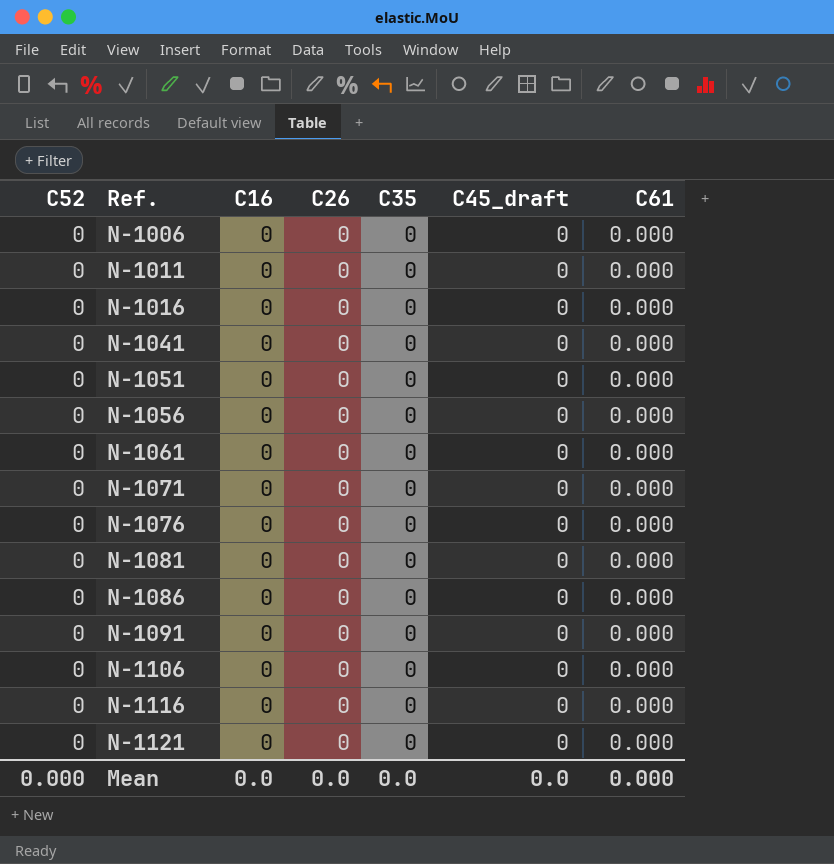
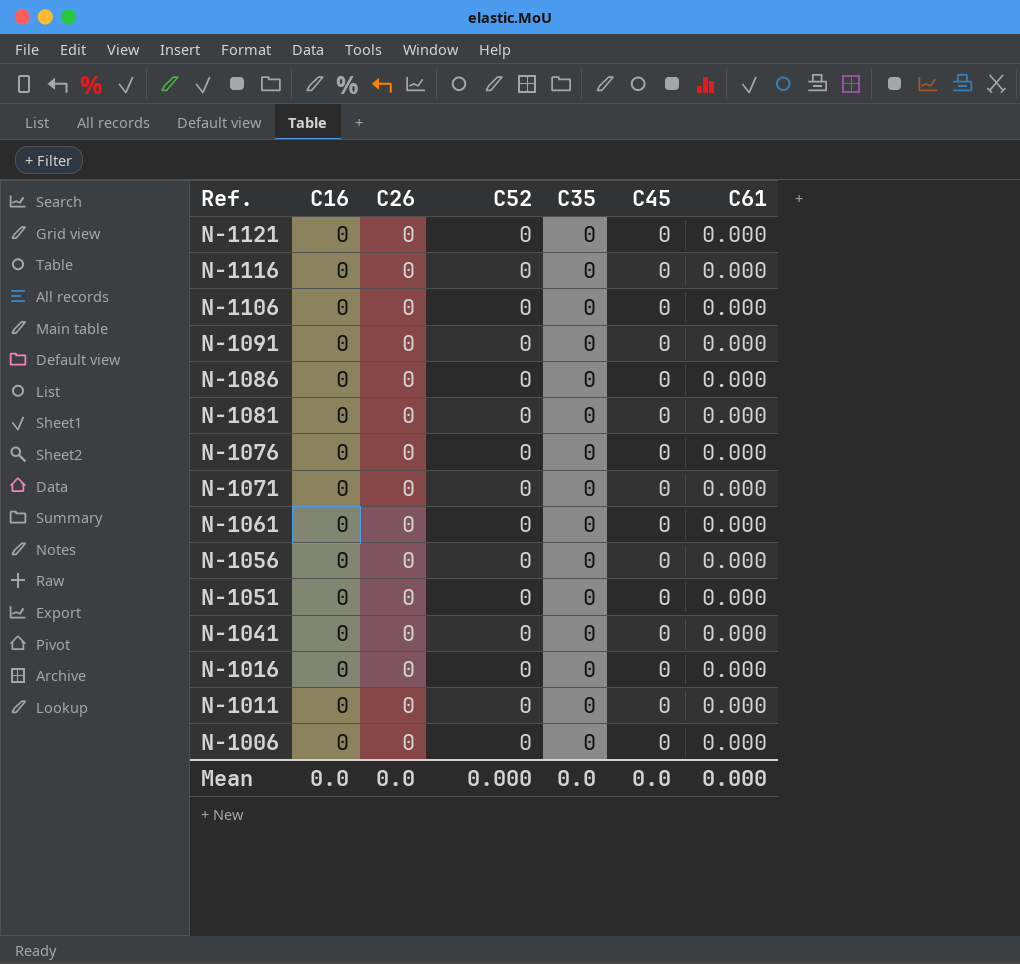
row order: Ref. ascending -> Ref. descending
column C52 | position: 1 -> 4
column name: C45_draft -> C45

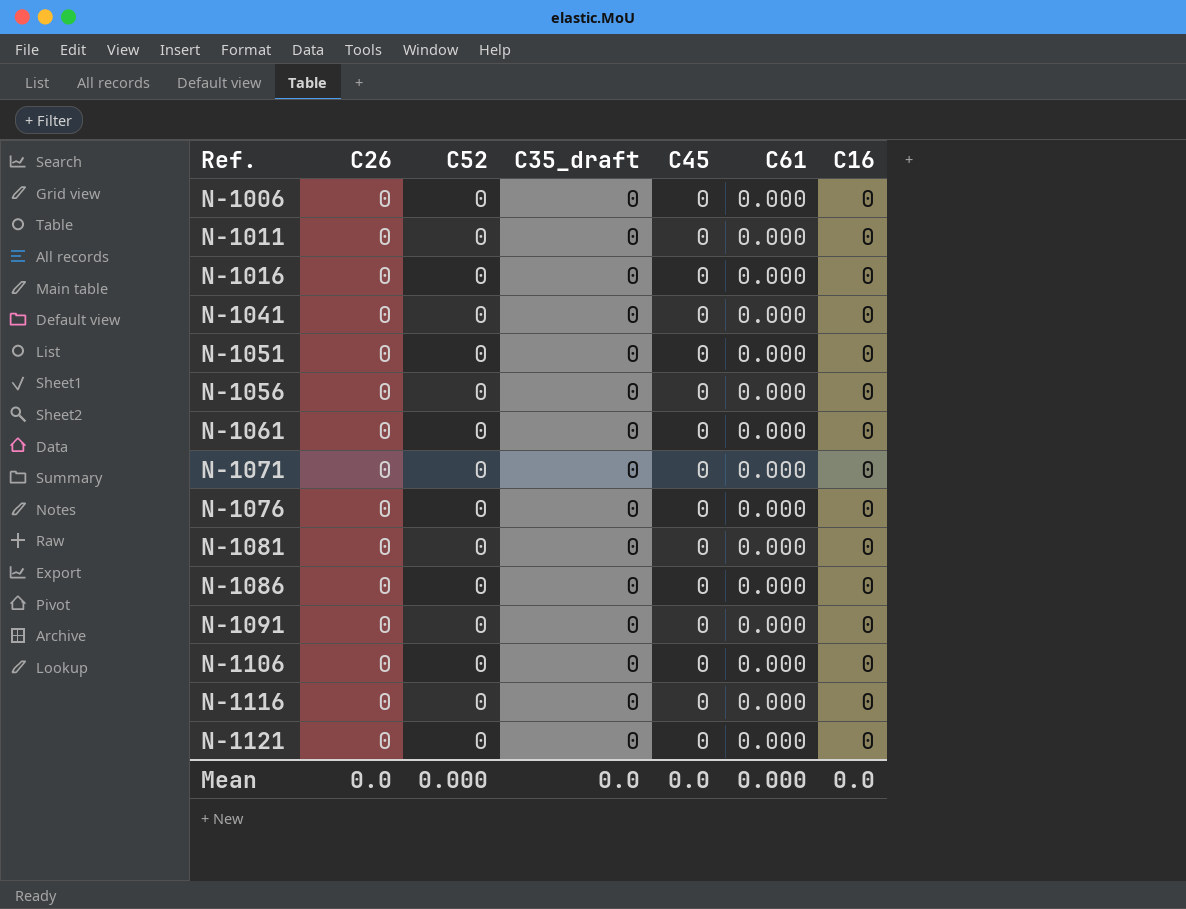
row order: Ref. descending -> Ref. ascending
column name: C35 -> C35_draft
column C16 | position: 2 -> 7

